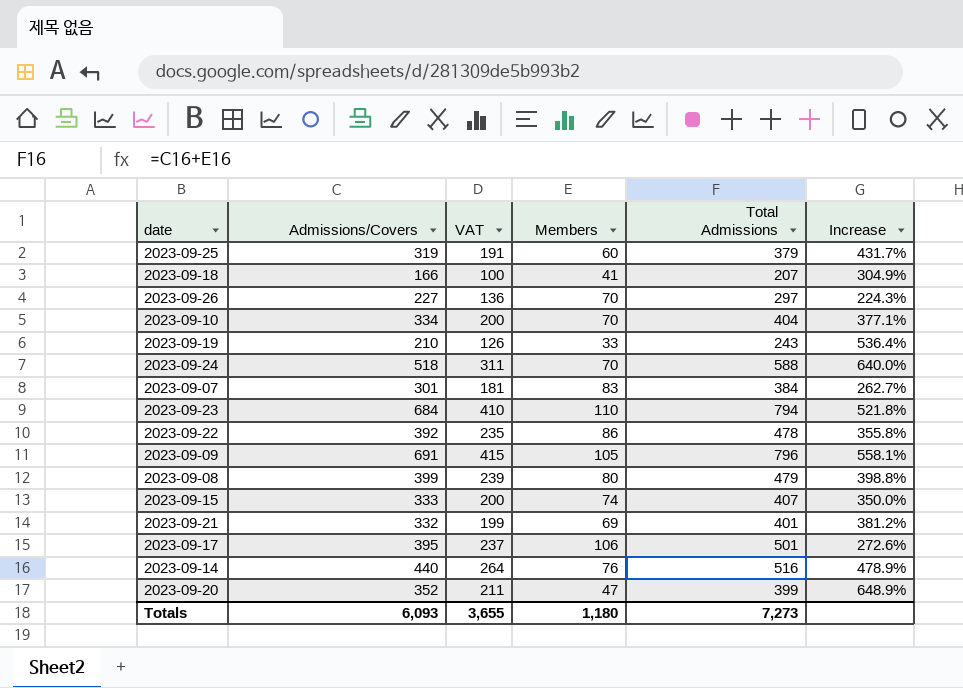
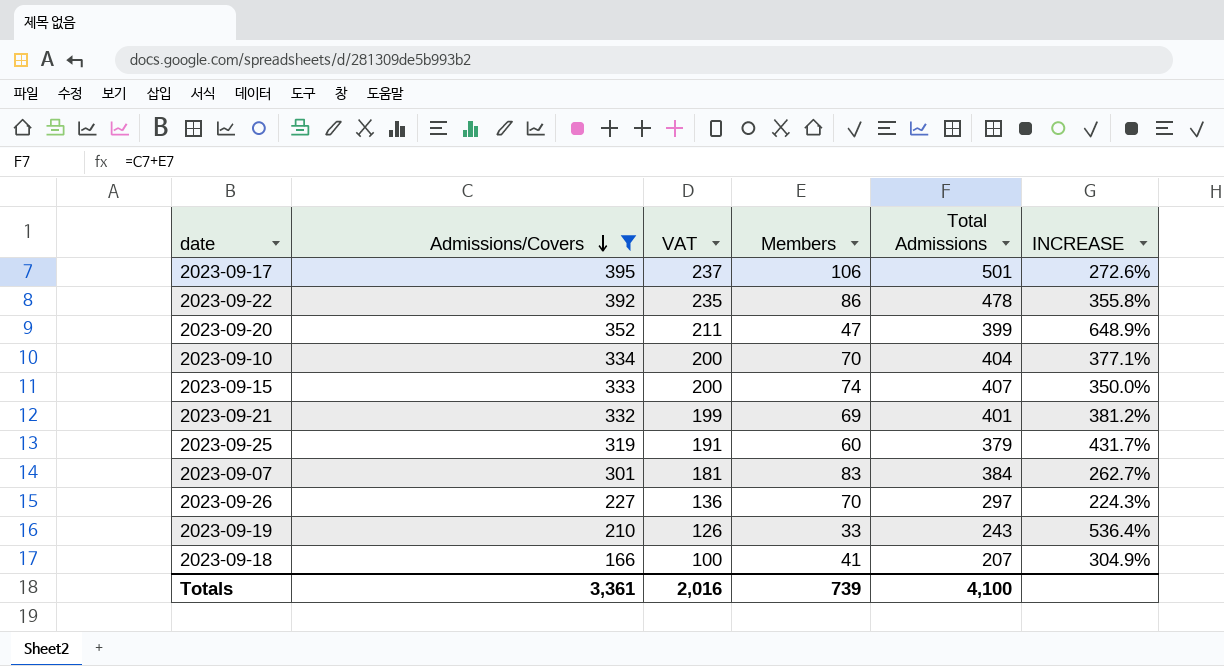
filter: none -> Admissions/Covers <= 395
row order: none -> Admissions/Covers descending
column name: Increase -> INCREASE
Totals | Admissions/Covers: 6,093 -> 3,361
Totals | VAT: 3,655 -> 2,016
Totals | Members: 1,180 -> 739
Totals | Total Admissions: 7,273 -> 4,100

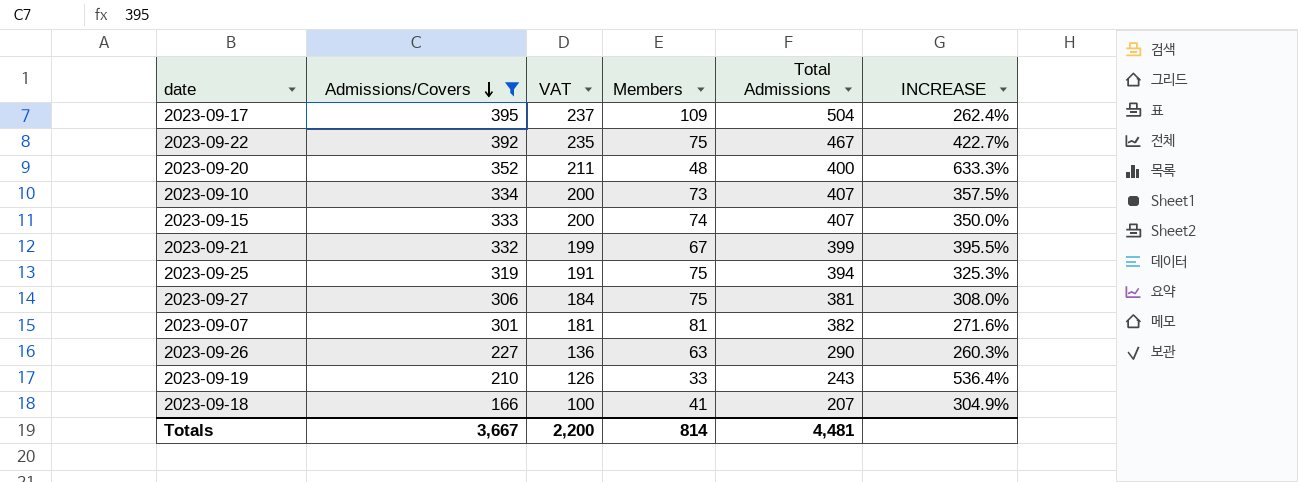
2023-09-17 | Members: 106 -> 109
2023-09-17 | Total Admissions: 501 -> 504
2023-09-17 | INCREASE: 272.6% -> 262.4%
2023-09-22 | Members: 86 -> 75
2023-09-22 | Total Admissions: 478 -> 467
2023-09-22 | INCREASE: 355.8% -> 422.7%
2023-09-20 | Members: 47 -> 48
2023-09-20 | Total Admissions: 399 -> 400
2023-09-20 | INCREASE: 648.9% -> 633.3%
2023-09-10 | Members: 70 -> 73
2023-09-10 | Total Admissions: 404 -> 407
2023-09-10 | INCREASE: 377.1% -> 357.5%
2023-09-21 | Members: 69 -> 67
2023-09-21 | Total Admissions: 401 -> 399
2023-09-21 | INCREASE: 381.2% -> 395.5%
2023-09-25 | Members: 60 -> 75
2023-09-25 | Total Admissions: 379 -> 394
2023-09-25 | INCREASE: 431.7% -> 325.3%
row 2023-09-27: none -> 306 | 184 | 75 | 381 | 308.0%
2023-09-07 | Members: 83 -> 81
2023-09-07 | Total Admissions: 384 -> 382
2023-09-07 | INCREASE: 262.7% -> 271.6%
2023-09-26 | Members: 70 -> 63
2023-09-26 | Total Admissions: 297 -> 290
2023-09-26 | INCREASE: 224.3% -> 260.3%
Totals | Admissions/Covers: 3,361 -> 3,667
Totals | VAT: 2,016 -> 2,200
Totals | Members: 739 -> 814
Totals | Total Admissions: 4,100 -> 4,481

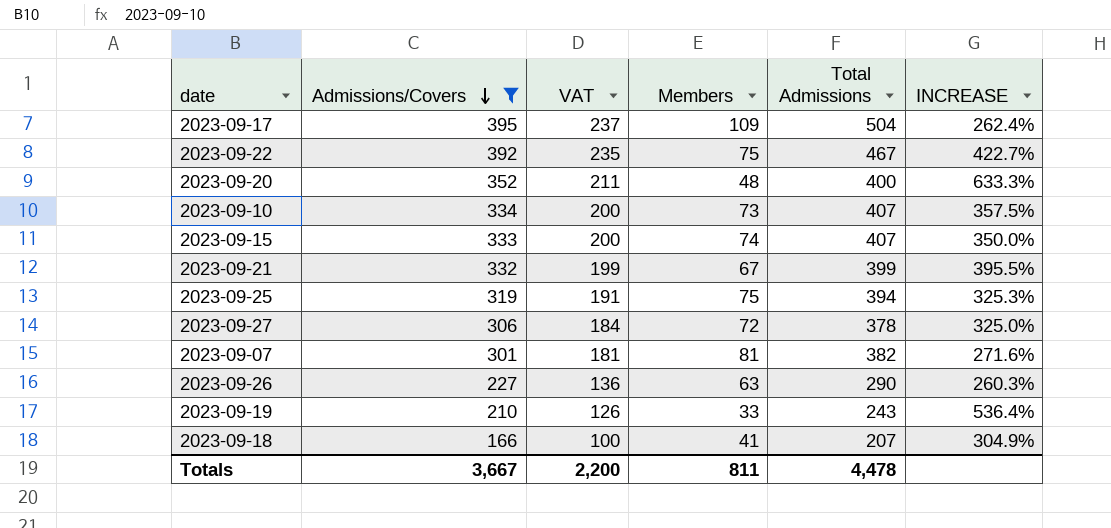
2023-09-27 | Members: 75 -> 72
2023-09-27 | Total Admissions: 381 -> 378
2023-09-27 | INCREASE: 308.0% -> 325.0%
Totals | Members: 814 -> 811
Totals | Total Admissions: 4,481 -> 4,478

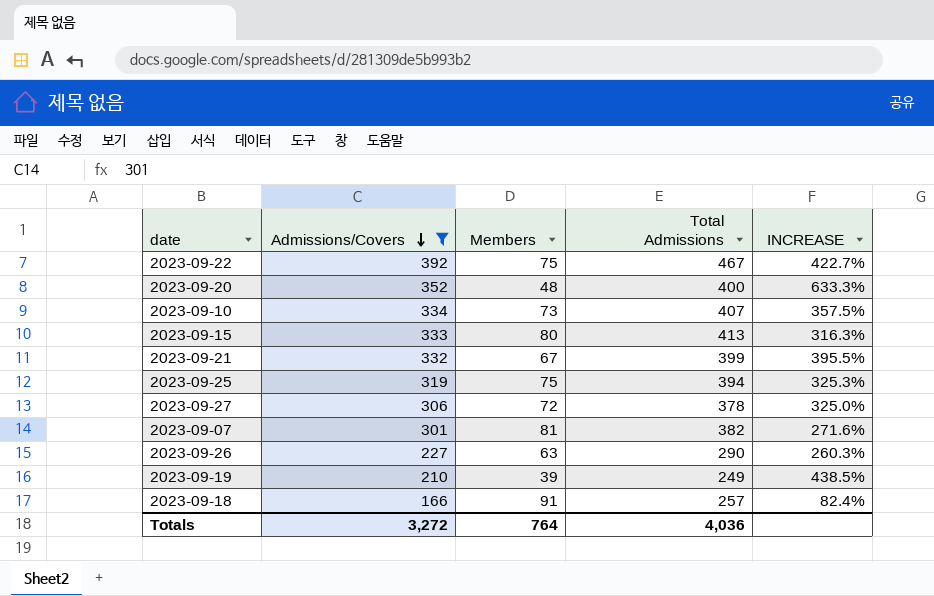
column VAT | formula: [Admissions/Covers] * 0.6 -> none
row 2023-09-17: 395 | 237 | 109 | 504 | 262.4% -> none
2023-09-15 | Members: 74 -> 80
2023-09-15 | Total Admissions: 407 -> 413
2023-09-15 | INCREASE: 350.0% -> 316.3%
2023-09-19 | Members: 33 -> 39
2023-09-19 | Total Admissions: 243 -> 249
2023-09-19 | INCREASE: 536.4% -> 438.5%
2023-09-18 | Members: 41 -> 91
2023-09-18 | Total Admissions: 207 -> 257
2023-09-18 | INCREASE: 304.9% -> 82.4%
Totals | Admissions/Covers: 3,667 -> 3,272
Totals | Members: 811 -> 764
Totals | Total Admissions: 4,478 -> 4,036

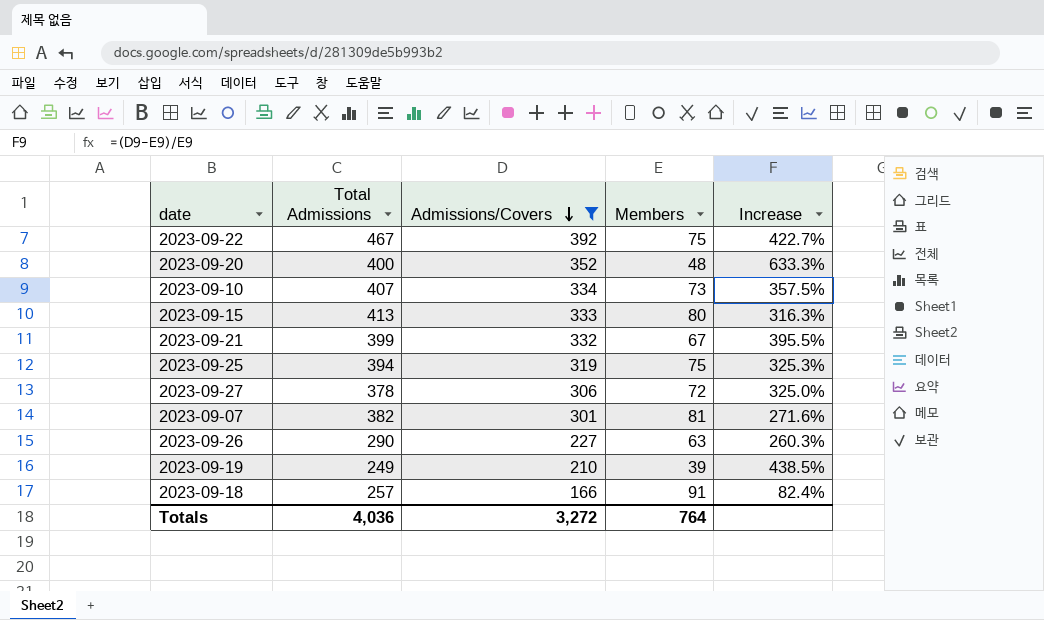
column Total Admissions | position: 4 -> 2
column name: INCREASE -> Increase

